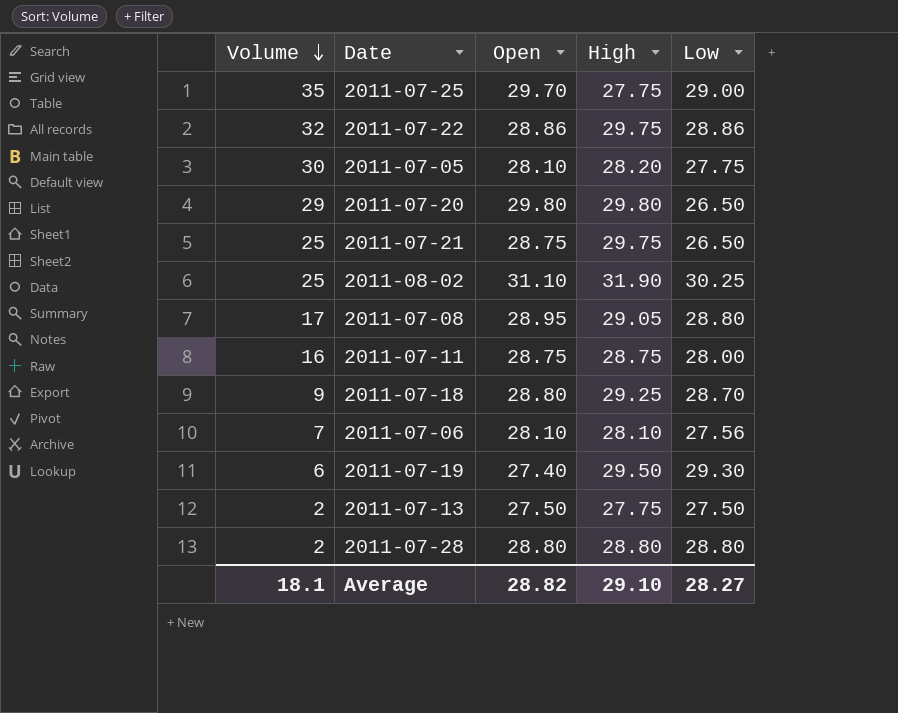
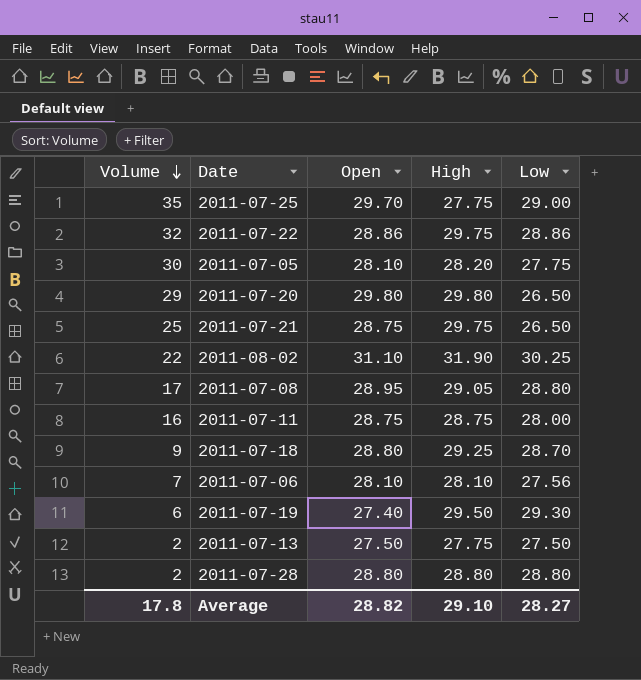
2011-08-02 | Volume: 25 -> 22
Average | Volume: 18.1 -> 17.8

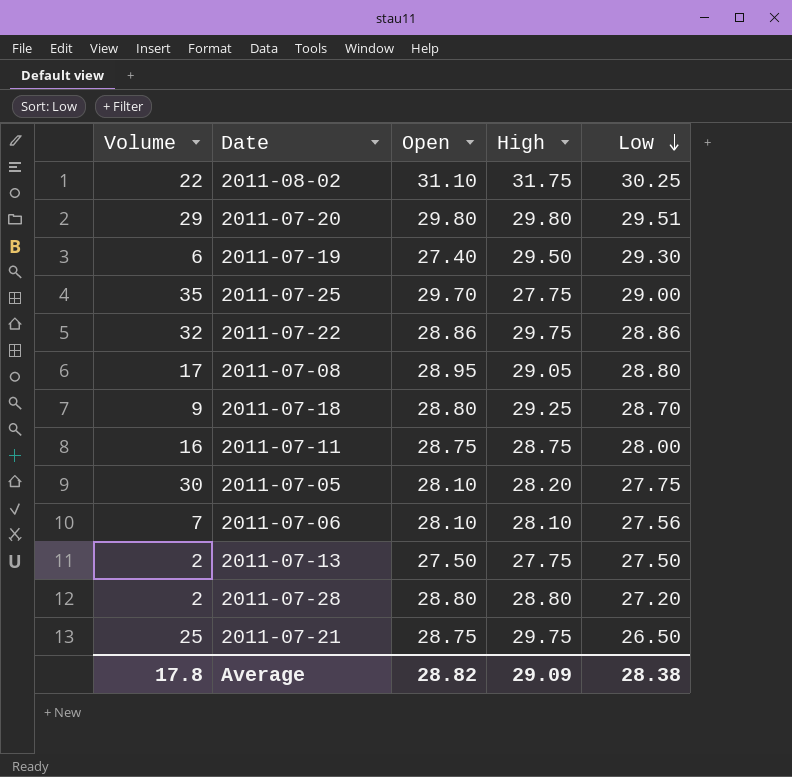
row order: Volume descending -> Low descending
2011-08-02 | High: 31.90 -> 31.75
2011-07-20 | Low: 26.50 -> 29.51
2011-07-28 | Low: 28.80 -> 27.20
Average | High: 29.10 -> 29.09
Average | Low: 28.27 -> 28.38

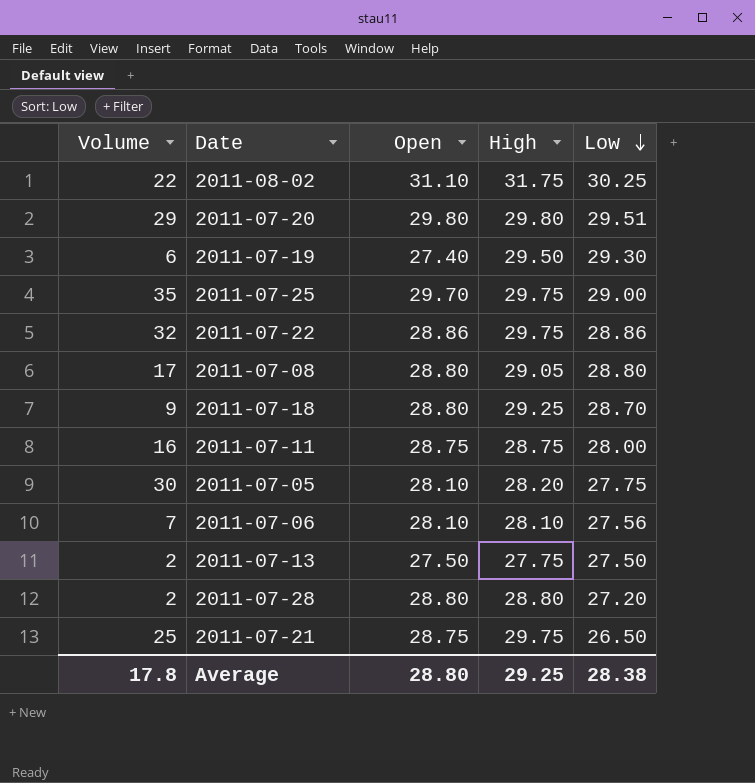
2011-07-25 | High: 27.75 -> 29.75
2011-07-08 | Open: 28.95 -> 28.80
Average | Open: 28.82 -> 28.80
Average | High: 29.09 -> 29.25

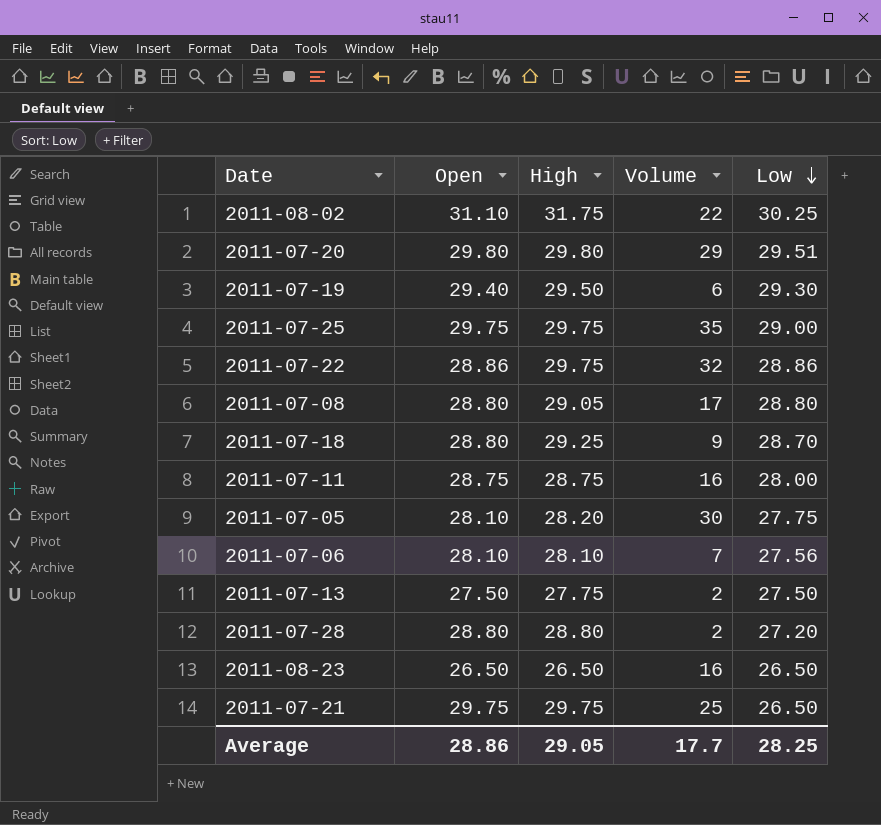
column Volume | position: 1 -> 4
2011-07-19 | Open: 27.40 -> 29.40
2011-07-25 | Open: 29.70 -> 29.75
row 2011-08-23: none -> 26.50 | 26.50 | 16 | 26.50
2011-07-21 | Open: 28.75 -> 29.75
Average | Open: 28.80 -> 28.86
Average | High: 29.25 -> 29.05
Average | Volume: 17.8 -> 17.7
Average | Low: 28.38 -> 28.25

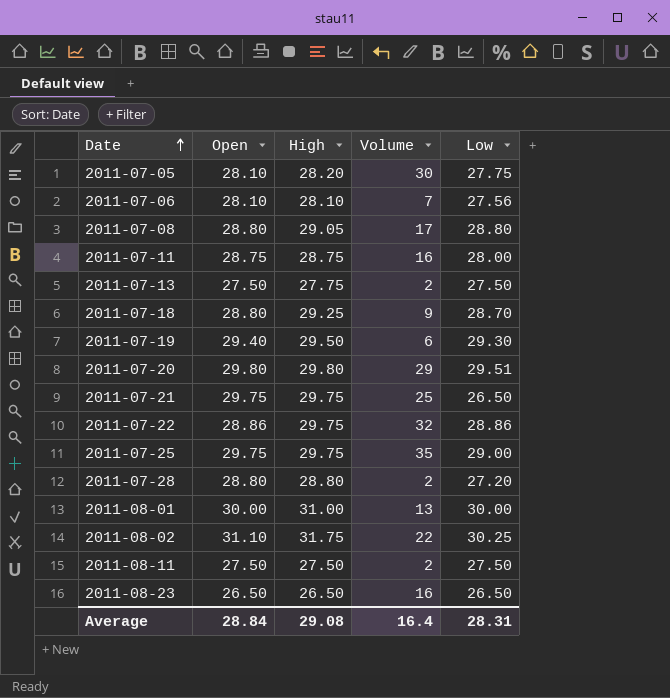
row order: Low descending -> Date ascending
row 2011-08-01: none -> 30.00 | 31.00 | 13 | 30.00
row 2011-08-11: none -> 27.50 | 27.50 | 2 | 27.50
Average | Open: 28.86 -> 28.84
Average | High: 29.05 -> 29.08
Average | Volume: 17.7 -> 16.4
Average | Low: 28.25 -> 28.31

